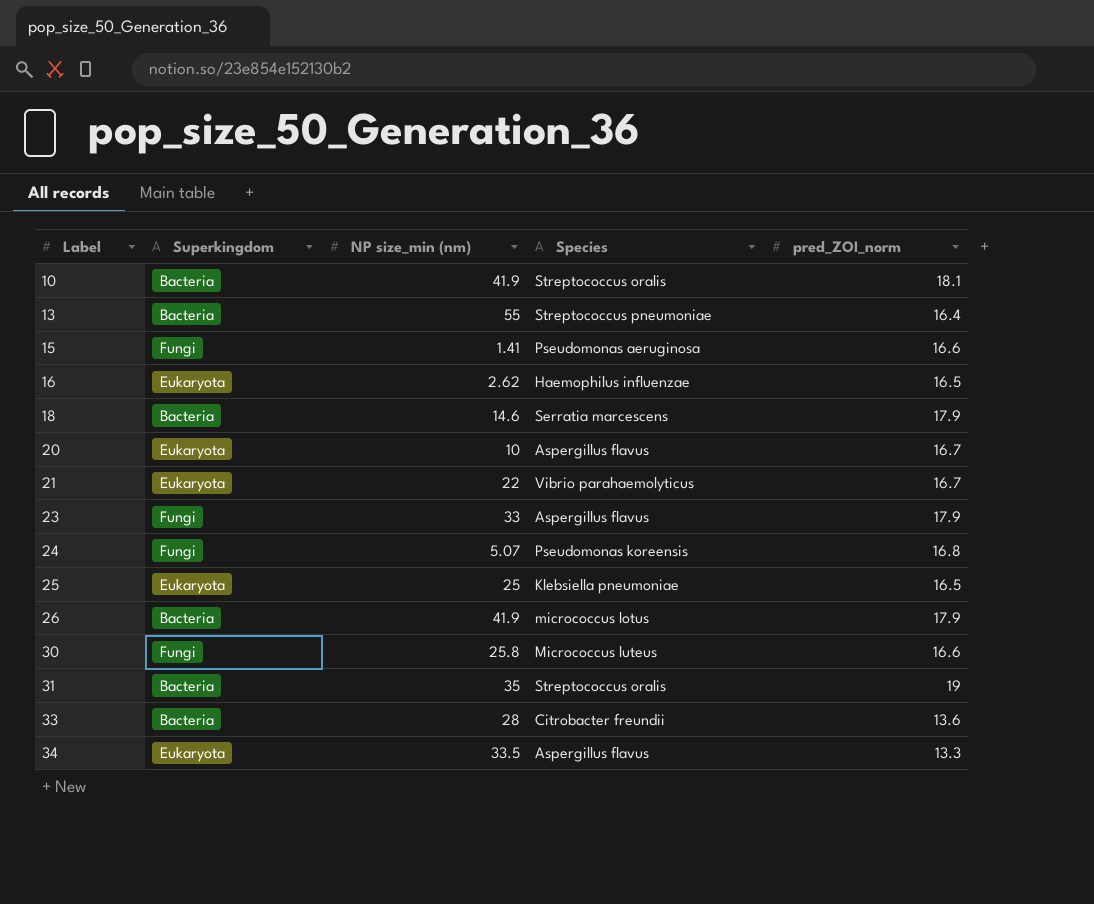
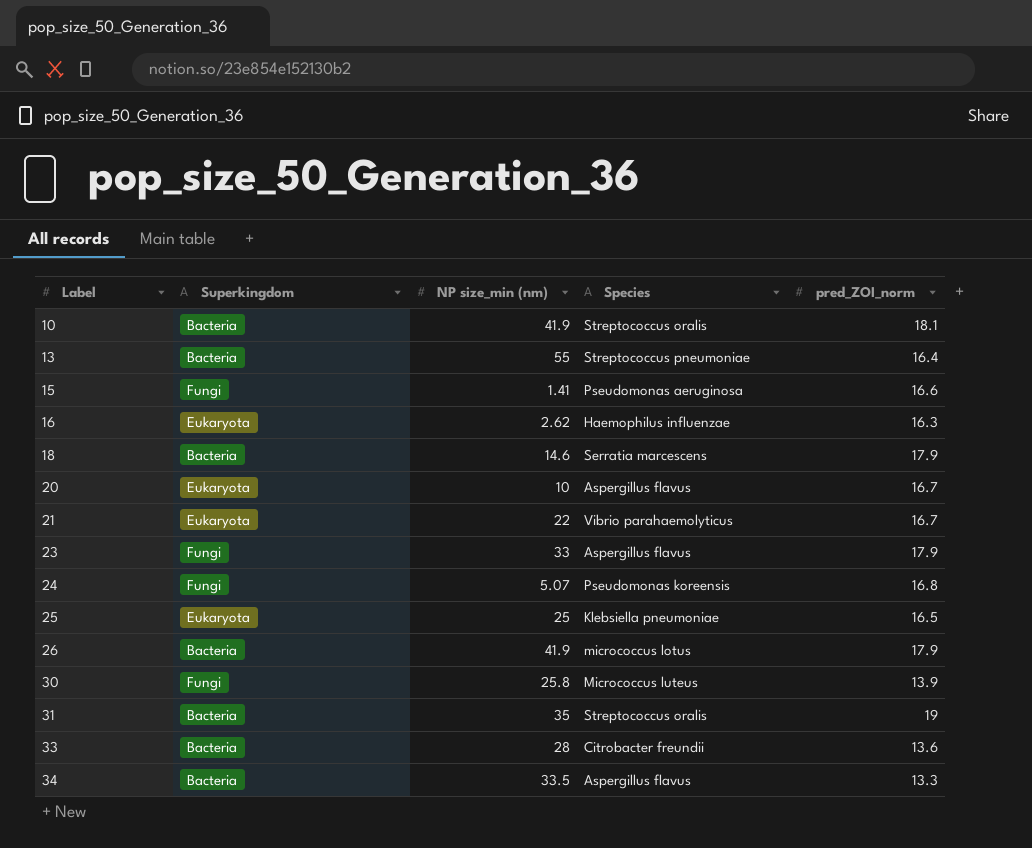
16 | pred_ZOI_norm: 16.5 -> 16.3
30 | pred_ZOI_norm: 16.6 -> 13.9
34 | Superkingdom: Eukaryota -> Bacteria

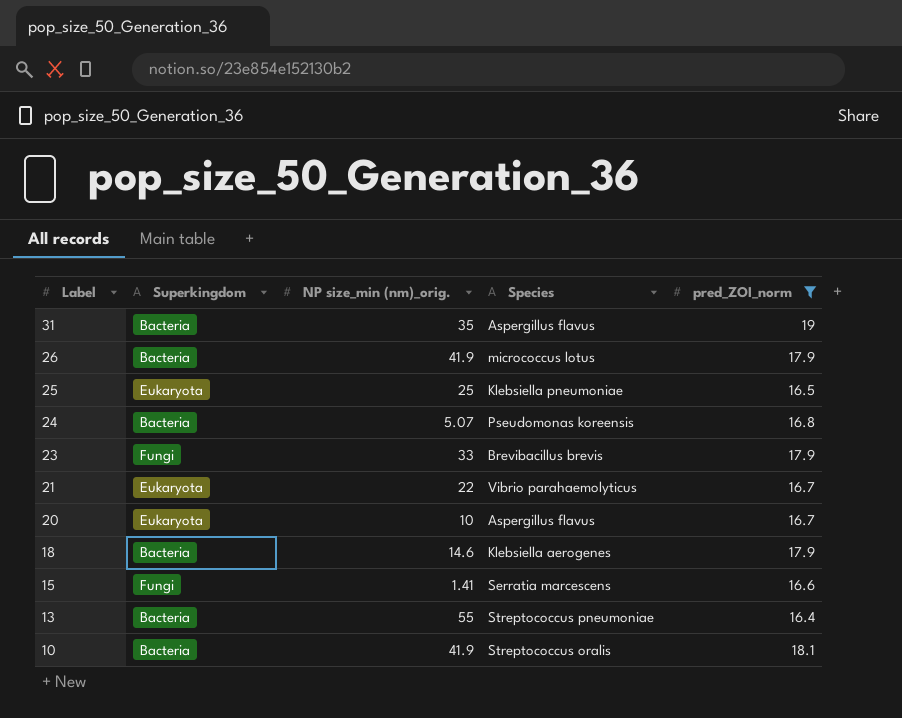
filter: none -> pred_ZOI_norm >= 16.4
row order: Label ascending -> Label descending
column name: NP size_min (nm) -> NP size_min (nm)_orig.
31 | Species: Streptococcus oralis -> Aspergillus flavus
24 | Superkingdom: Fungi -> Bacteria
23 | Species: Aspergillus flavus -> Brevibacillus brevis
18 | Species: Serratia marcescens -> Klebsiella aerogenes
15 | Species: Pseudomonas aeruginosa -> Serratia marcescens

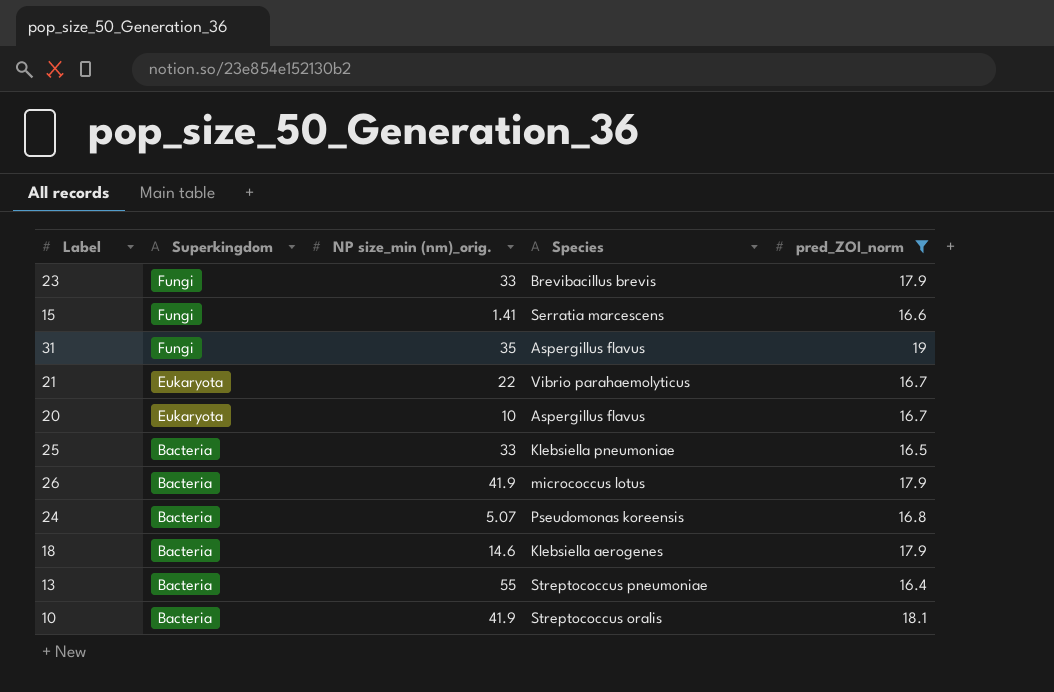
row order: Label descending -> Superkingdom descending
31 | Superkingdom: Bacteria -> Fungi
25 | Superkingdom: Eukaryota -> Bacteria
25 | NP size_min (nm)_orig.: 25 -> 33

